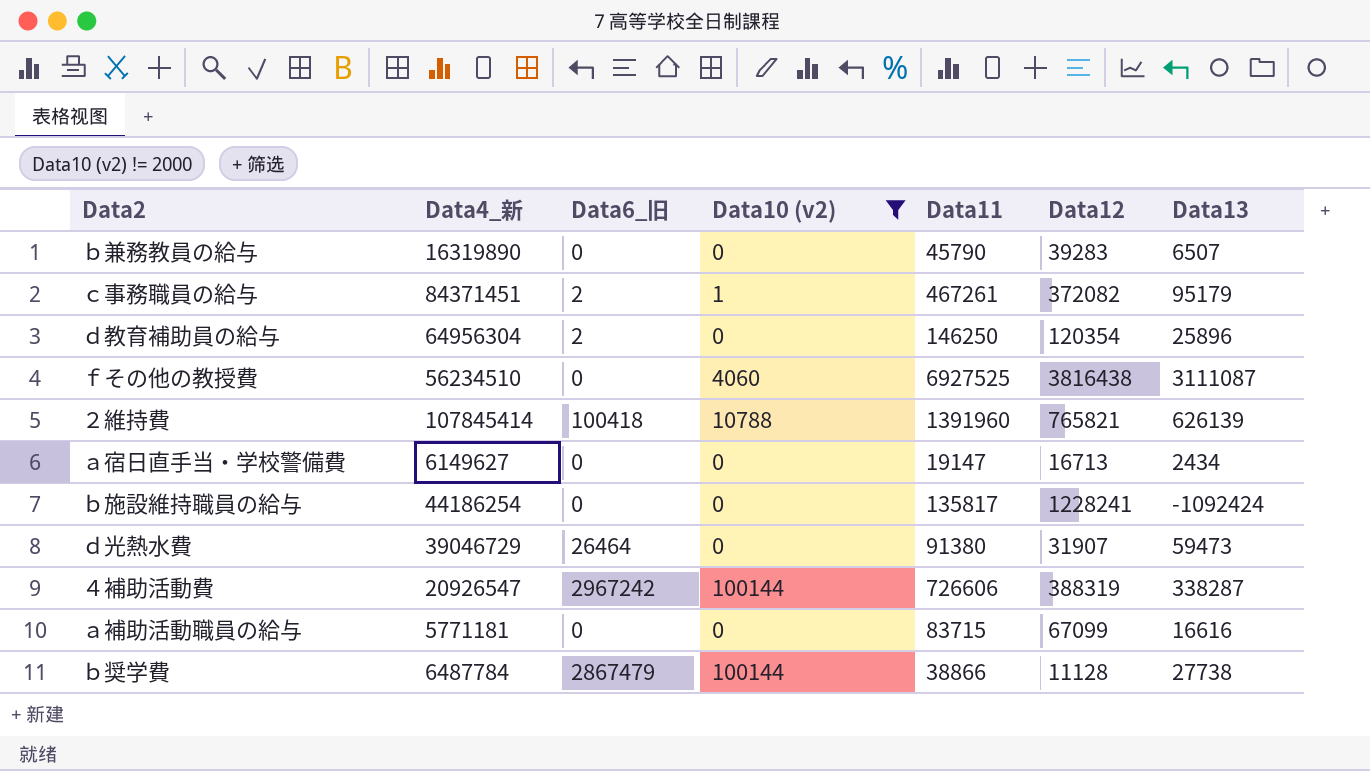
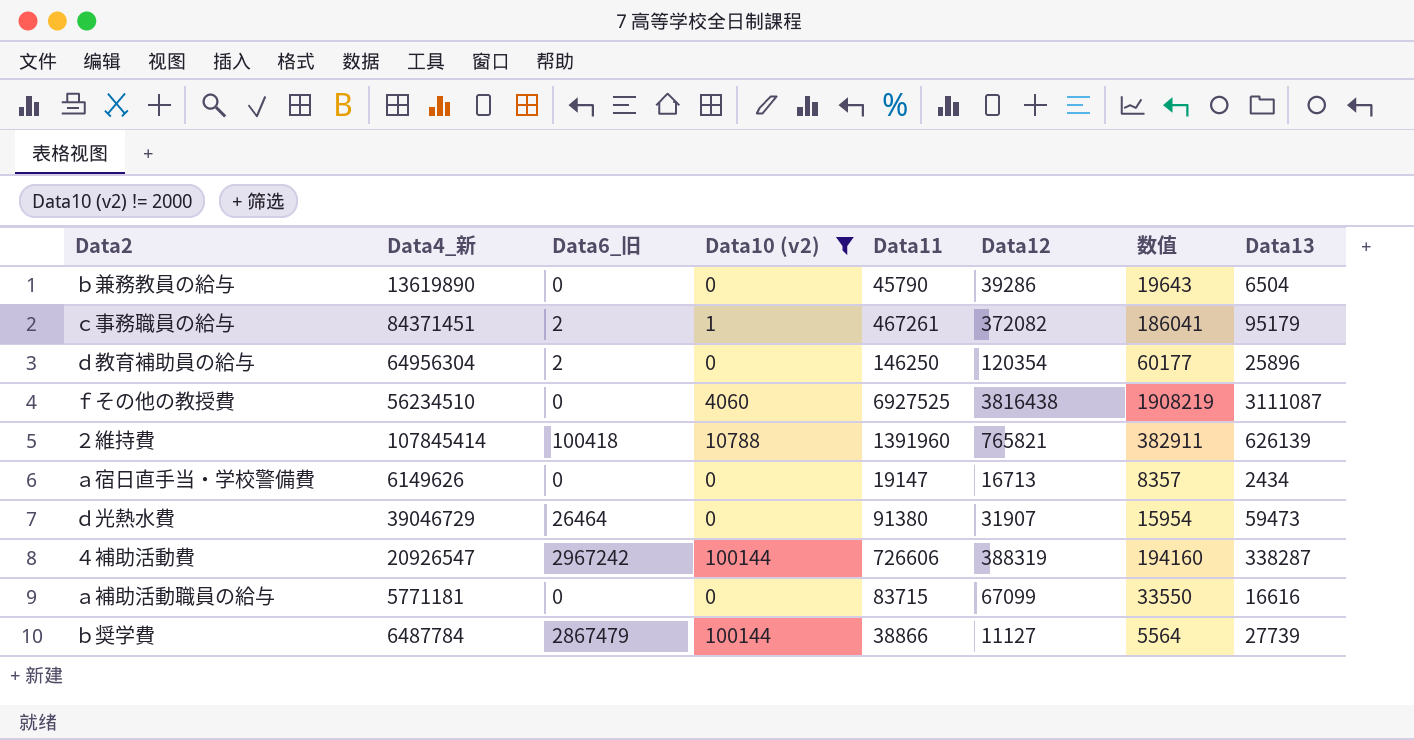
column 数值 | formula: none -> [Data12] * 0.5
row ｂ施設維持職員の給与: 44186254 | 0 | 0 | 135817 | 1228241 | -1092424 -> none
ｂ兼務教員の給与 | Data4_新: 16319890 -> 13619890
ｂ兼務教員の給与 | Data12: 39283 -> 39286
ｂ兼務教員の給与 | Data13: 6507 -> 6504
ａ宿日直手当・学校警備費 | Data4_新: 6149627 -> 6149626
ｂ奨学費 | Data12: 11128 -> 11127
ｂ奨学費 | Data13: 27738 -> 27739

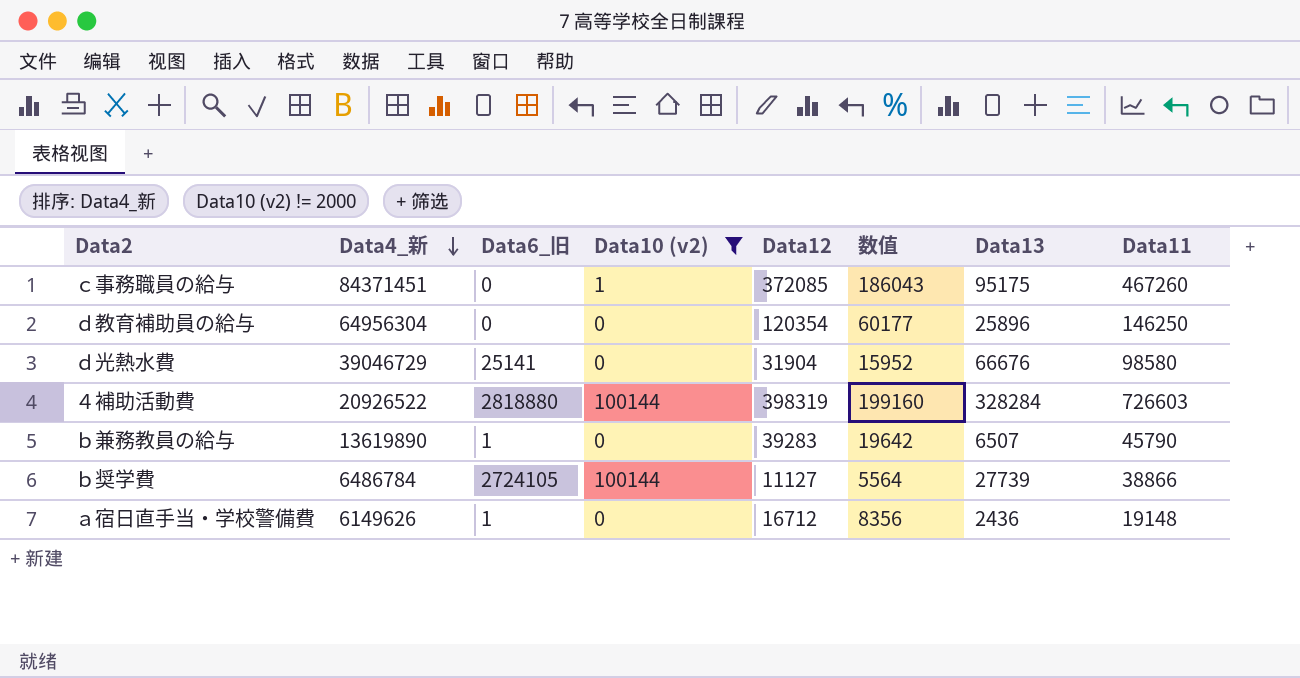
row order: none -> Data4_新 descending
column Data11 | position: 5 -> 8
row ｆその他の教授費: 56234510 | 0 | 4060 | 6927525 | 3816438 | 1908219 | 3111087 -> none
row ２維持費: 107845414 | 100418 | 10788 | 1391960 | 765821 | 382911 | 626139 -> none
row ａ補助活動職員の給与: 5771181 | 0 | 0 | 83715 | 67099 | 33550 | 16616 -> none
ｃ事務職員の給与 | Data6_旧: 2 -> 0
ｃ事務職員の給与 | Data12: 372082 -> 372085
ｃ事務職員の給与 | 数值: 186041 -> 186043
ｃ事務職員の給与 | Data13: 95179 -> 95175
ｃ事務職員の給与 | Data11: 467261 -> 467260
ｄ教育補助員の給与 | Data6_旧: 2 -> 0
ｄ光熱水費 | Data6_旧: 26464 -> 25141
ｄ光熱水費 | Data12: 31907 -> 31904
ｄ光熱水費 | 数值: 15954 -> 15952
ｄ光熱水費 | Data13: 59473 -> 66676
ｄ光熱水費 | Data11: 91380 -> 98580
４補助活動費 | Data4_新: 20926547 -> 20926522
４補助活動費 | Data6_旧: 2967242 -> 2818880
４補助活動費 | Data12: 388319 -> 398319
４補助活動費 | 数值: 194160 -> 199160
４補助活動費 | Data13: 338287 -> 328284
４補助活動費 | Data11: 726606 -> 726603
ｂ兼務教員の給与 | Data6_旧: 0 -> 1
ｂ兼務教員の給与 | Data12: 39286 -> 39283
ｂ兼務教員の給与 | 数值: 19643 -> 19642
ｂ兼務教員の給与 | Data13: 6504 -> 6507
ｂ奨学費 | Data4_新: 6487784 -> 6486784
ｂ奨学費 | Data6_旧: 2867479 -> 2724105
ａ宿日直手当・学校警備費 | Data6_旧: 0 -> 1
ａ宿日直手当・学校警備費 | Data12: 16713 -> 16712
ａ宿日直手当・学校警備費 | 数值: 8357 -> 8356
ａ宿日直手当・学校警備費 | Data13: 2434 -> 2436
ａ宿日直手当・学校警備費 | Data11: 19147 -> 19148

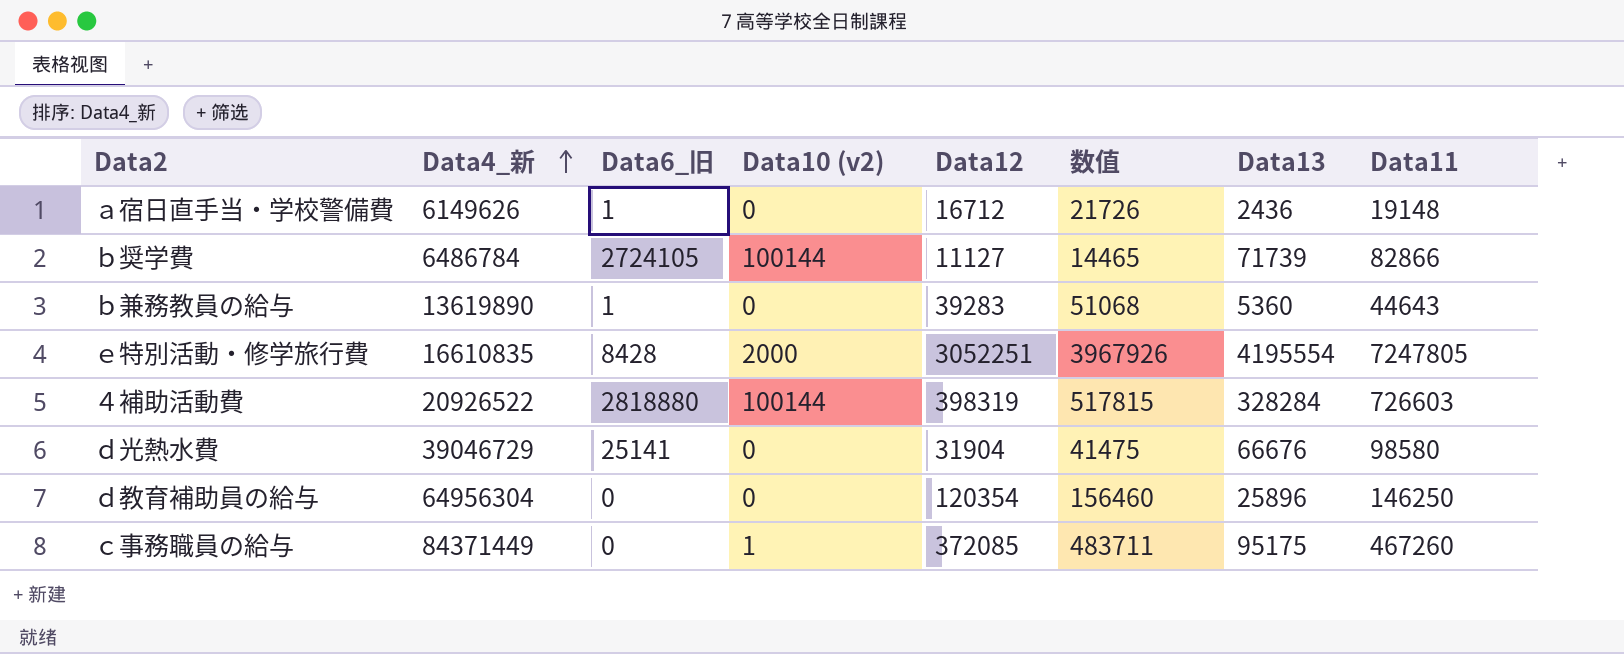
filter: Data10 (v2) != 2000 -> none
row order: Data4_新 descending -> Data4_新 ascending
column 数值 | formula: [Data12] * 0.5 -> [Data12] * 1.3
ｂ奨学費 | Data13: 27739 -> 71739
ｂ奨学費 | Data11: 38866 -> 82866
ｂ兼務教員の給与 | Data13: 6507 -> 5360
ｂ兼務教員の給与 | Data11: 45790 -> 44643
ｃ事務職員の給与 | Data4_新: 84371451 -> 84371449

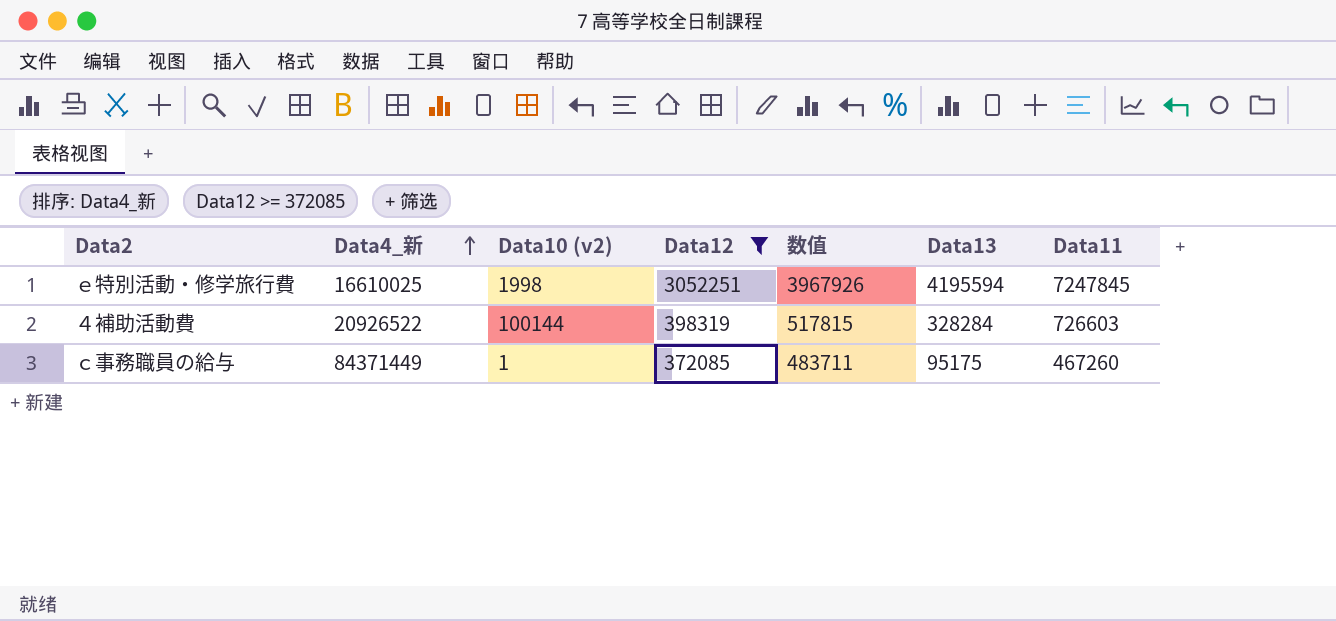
filter: none -> Data12 >= 372085
column Data6_旧 | position: 3 -> none
ｅ特別活動・修学旅行費 | Data4_新: 16610835 -> 16610025
ｅ特別活動・修学旅行費 | Data10 (v2): 2000 -> 1998
ｅ特別活動・修学旅行費 | Data13: 4195554 -> 4195594
ｅ特別活動・修学旅行費 | Data11: 7247805 -> 7247845

